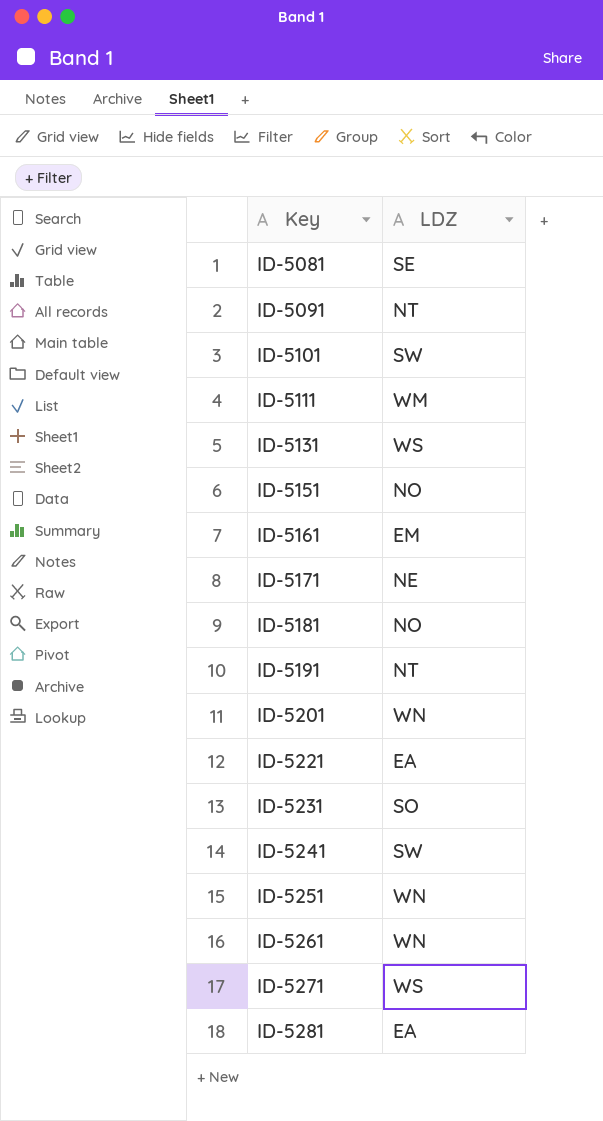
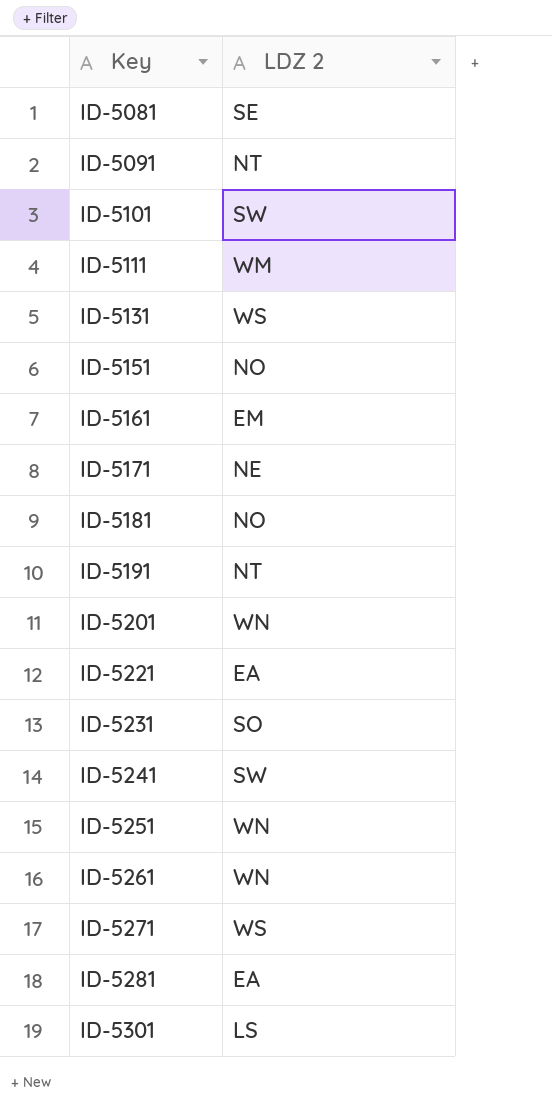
column name: LDZ -> LDZ 2
row ID-5301: none -> LS

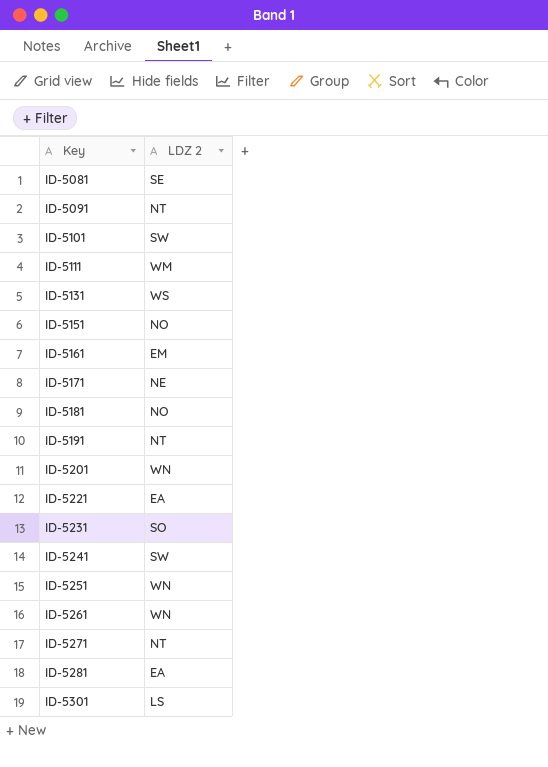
ID-5271 | LDZ 2: WS -> NT

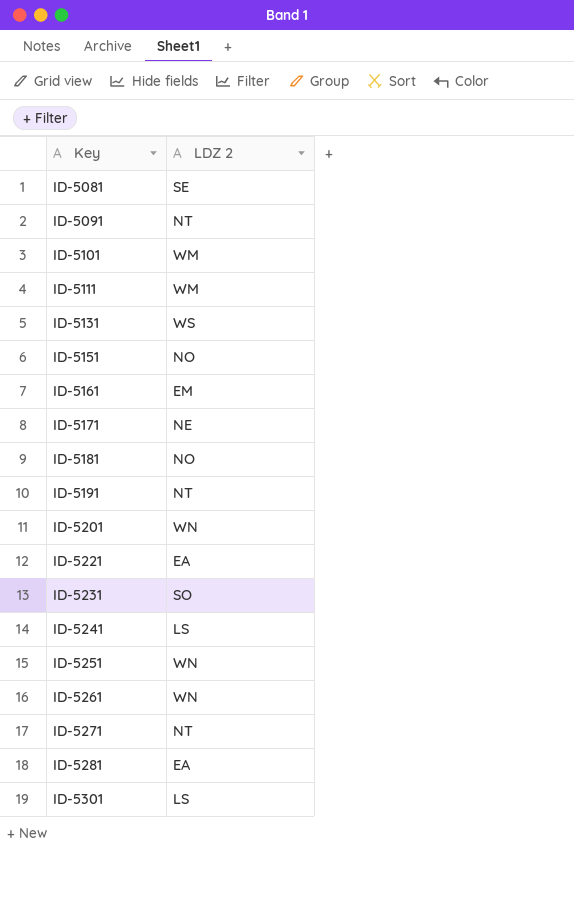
ID-5101 | LDZ 2: SW -> WM
ID-5241 | LDZ 2: SW -> LS

